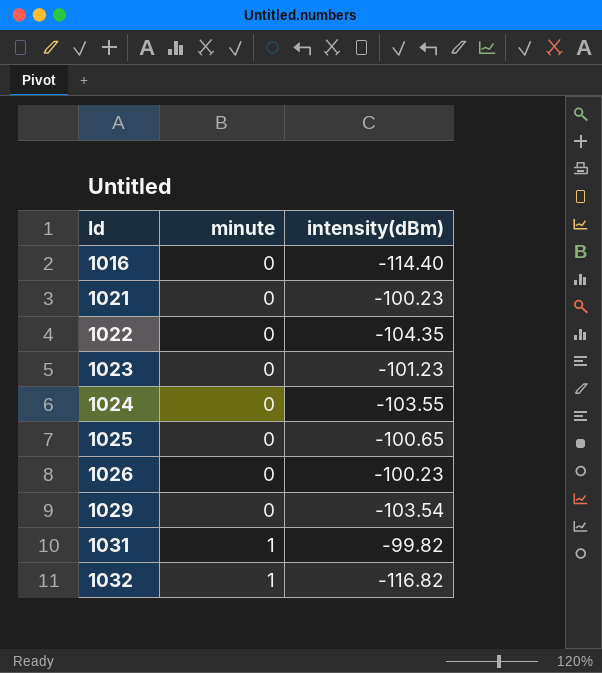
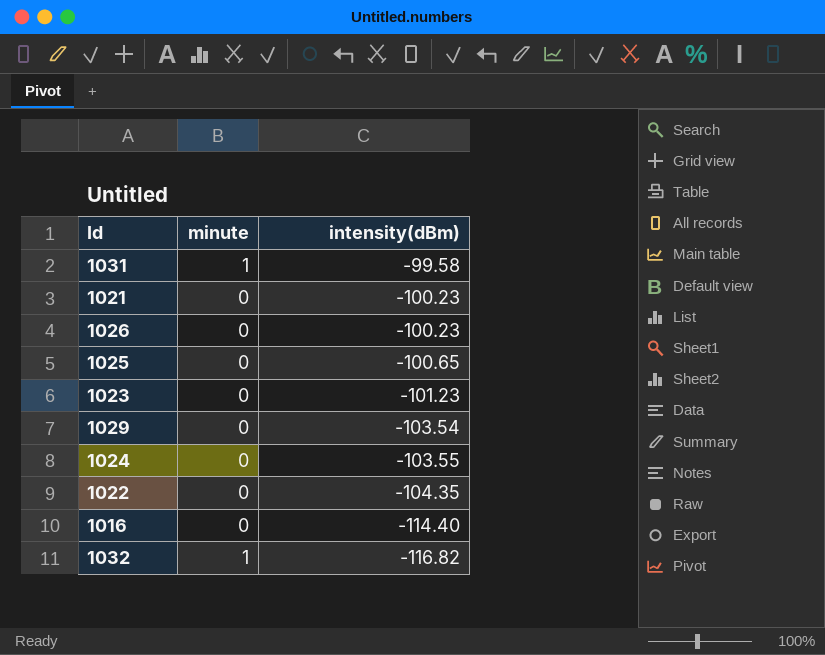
row order: Id ascending -> intensity(dBm) descending
1031 | intensity(dBm): -99.82 -> -99.58

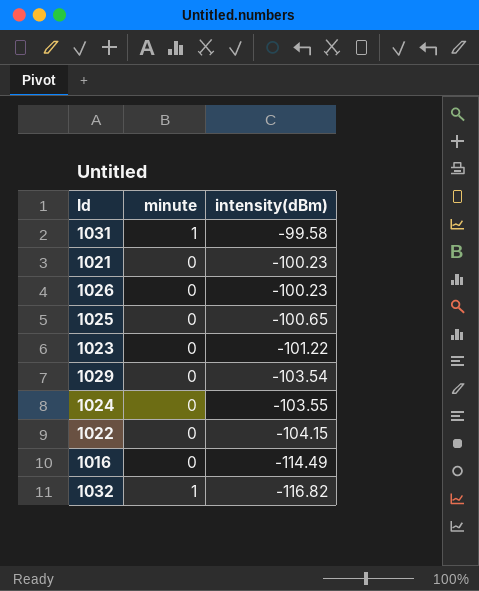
1023 | intensity(dBm): -101.23 -> -101.22
1022 | intensity(dBm): -104.35 -> -104.15
1016 | intensity(dBm): -114.40 -> -114.49

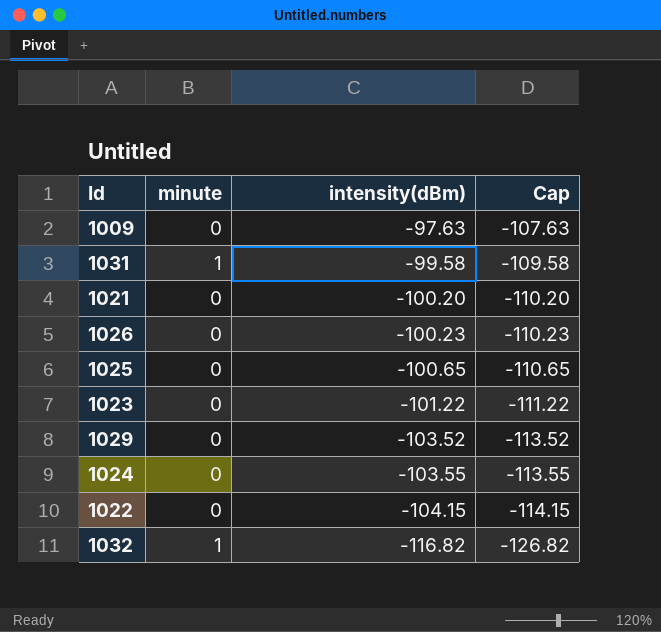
column Cap | formula: none -> [intensity(dBm)] - 10
row 1016: 0 | -114.49 -> none
row 1009: none -> 0 | -97.63 | -107.63
1021 | intensity(dBm): -100.23 -> -100.20
1029 | intensity(dBm): -103.54 -> -103.52

